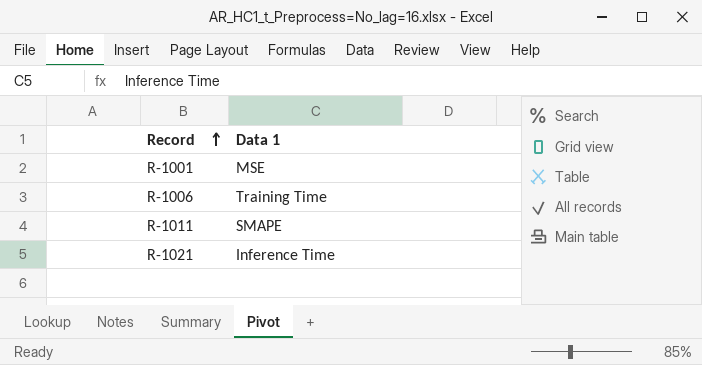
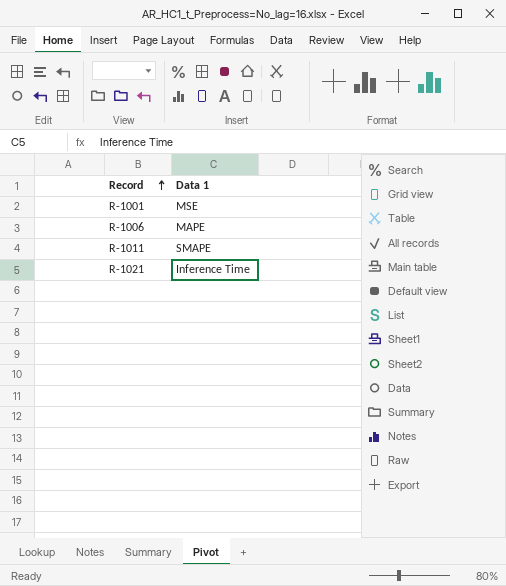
R-1006 | Data 1: Training Time -> MAPE

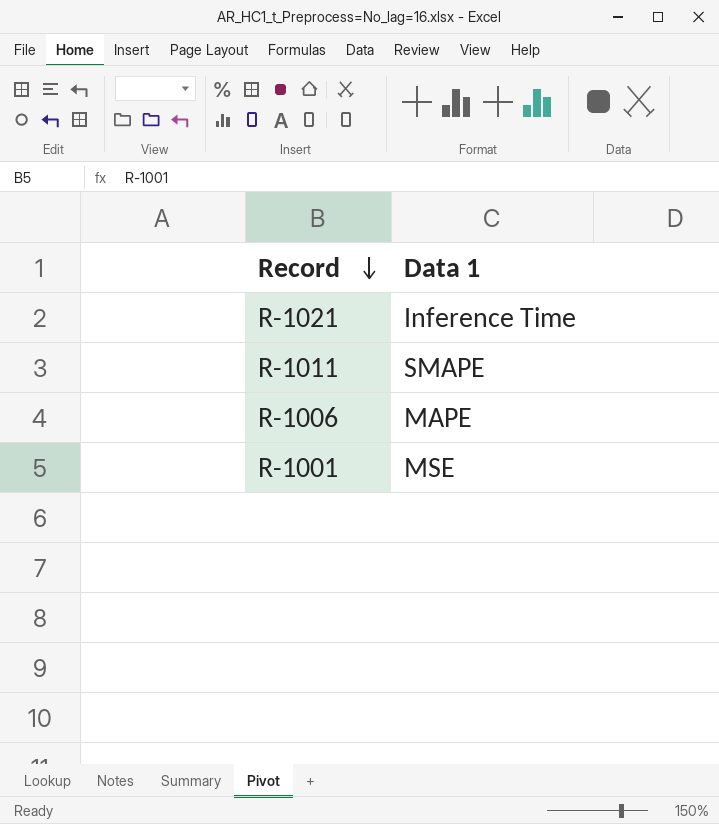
row order: Record ascending -> Record descending

